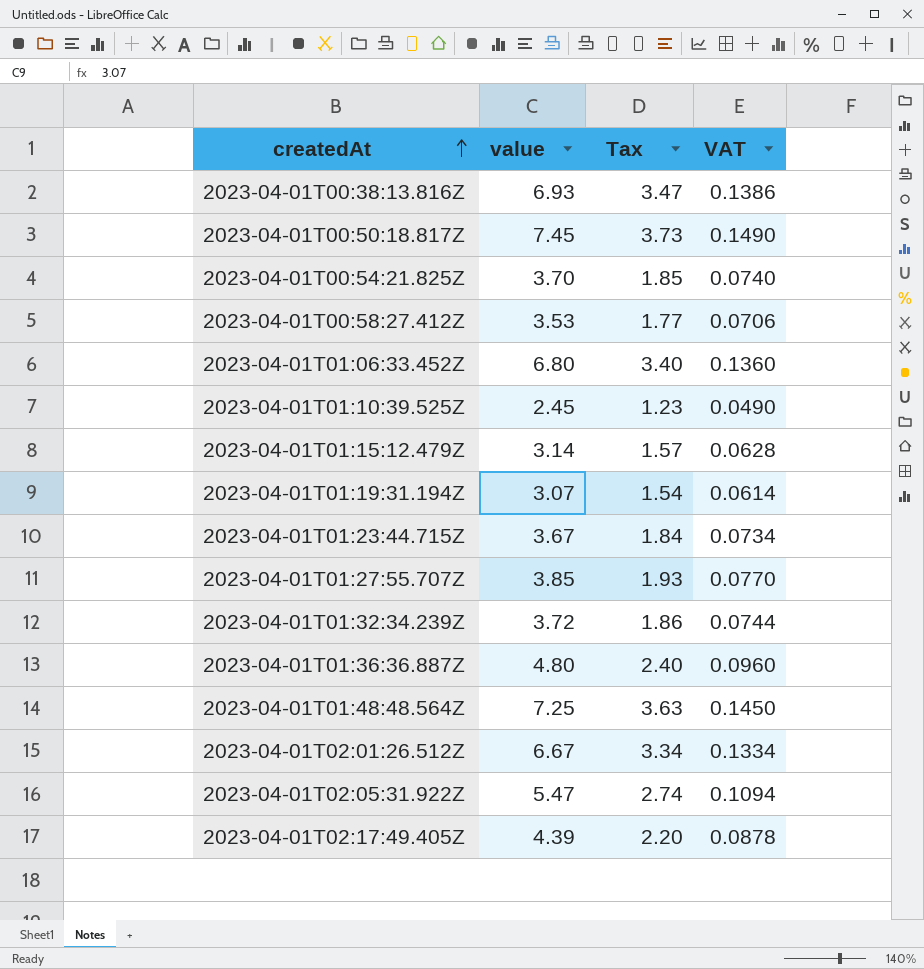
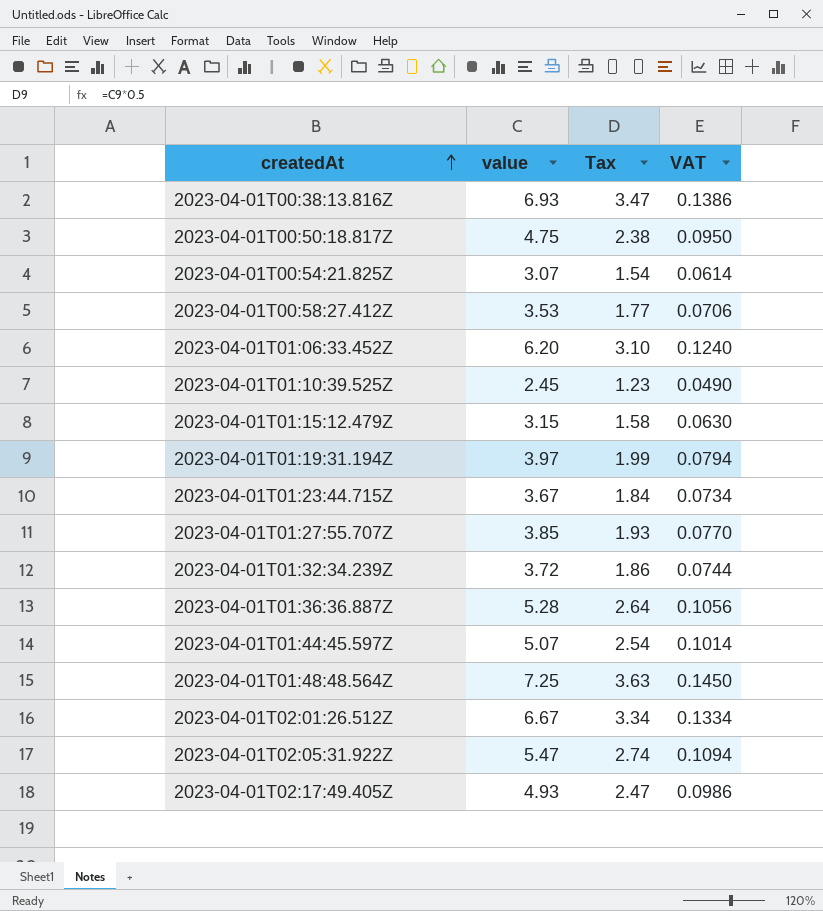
2023-04-01T00:50:18.817Z | value: 7.45 -> 4.75
2023-04-01T00:50:18.817Z | Tax: 3.73 -> 2.38
2023-04-01T00:50:18.817Z | VAT: 0.1490 -> 0.0950
2023-04-01T00:54:21.825Z | value: 3.70 -> 3.07
2023-04-01T00:54:21.825Z | Tax: 1.85 -> 1.54
2023-04-01T00:54:21.825Z | VAT: 0.0740 -> 0.0614
2023-04-01T01:06:33.452Z | value: 6.80 -> 6.20
2023-04-01T01:06:33.452Z | Tax: 3.40 -> 3.10
2023-04-01T01:06:33.452Z | VAT: 0.1360 -> 0.1240
2023-04-01T01:15:12.479Z | value: 3.14 -> 3.15
2023-04-01T01:15:12.479Z | Tax: 1.57 -> 1.58
2023-04-01T01:15:12.479Z | VAT: 0.0628 -> 0.0630
2023-04-01T01:19:31.194Z | value: 3.07 -> 3.97
2023-04-01T01:19:31.194Z | Tax: 1.54 -> 1.99
2023-04-01T01:19:31.194Z | VAT: 0.0614 -> 0.0794
2023-04-01T01:36:36.887Z | value: 4.80 -> 5.28
2023-04-01T01:36:36.887Z | Tax: 2.40 -> 2.64
2023-04-01T01:36:36.887Z | VAT: 0.0960 -> 0.1056
row 2023-04-01T01:44:45.597Z: none -> 5.07 | 2.54 | 0.1014
2023-04-01T02:17:49.405Z | value: 4.39 -> 4.93
2023-04-01T02:17:49.405Z | Tax: 2.20 -> 2.47
2023-04-01T02:17:49.405Z | VAT: 0.0878 -> 0.0986

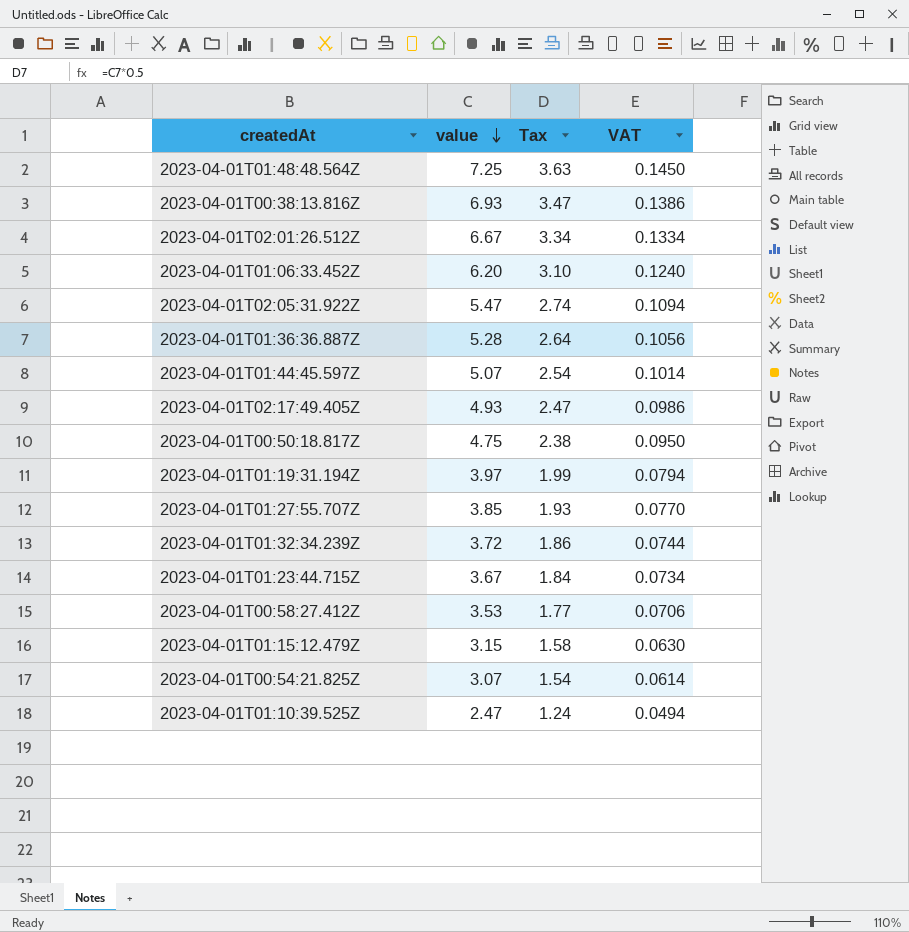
row order: createdAt ascending -> value descending
2023-04-01T01:10:39.525Z | value: 2.45 -> 2.47
2023-04-01T01:10:39.525Z | Tax: 1.23 -> 1.24
2023-04-01T01:10:39.525Z | VAT: 0.0490 -> 0.0494

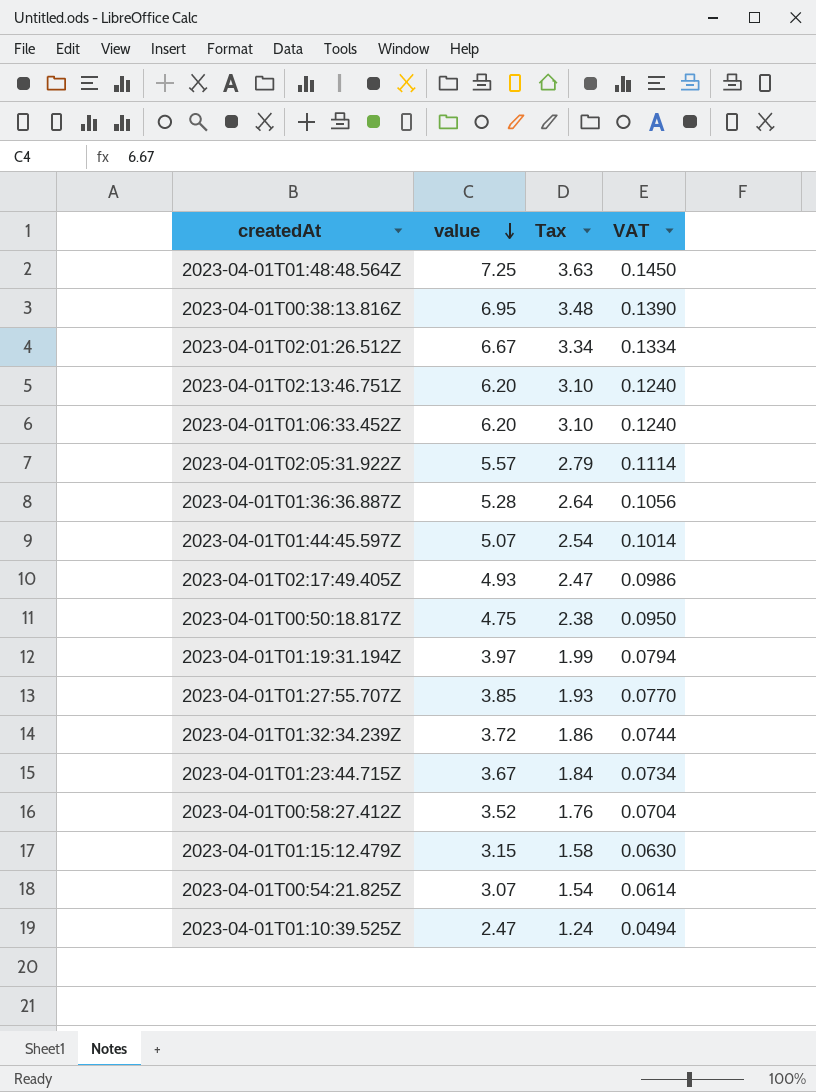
2023-04-01T00:38:13.816Z | value: 6.93 -> 6.95
2023-04-01T00:38:13.816Z | Tax: 3.47 -> 3.48
2023-04-01T00:38:13.816Z | VAT: 0.1386 -> 0.1390
row 2023-04-01T02:13:46.751Z: none -> 6.20 | 3.10 | 0.1240
2023-04-01T02:05:31.922Z | value: 5.47 -> 5.57
2023-04-01T02:05:31.922Z | Tax: 2.74 -> 2.79
2023-04-01T02:05:31.922Z | VAT: 0.1094 -> 0.1114
2023-04-01T00:58:27.412Z | value: 3.53 -> 3.52
2023-04-01T00:58:27.412Z | Tax: 1.77 -> 1.76
2023-04-01T00:58:27.412Z | VAT: 0.0706 -> 0.0704

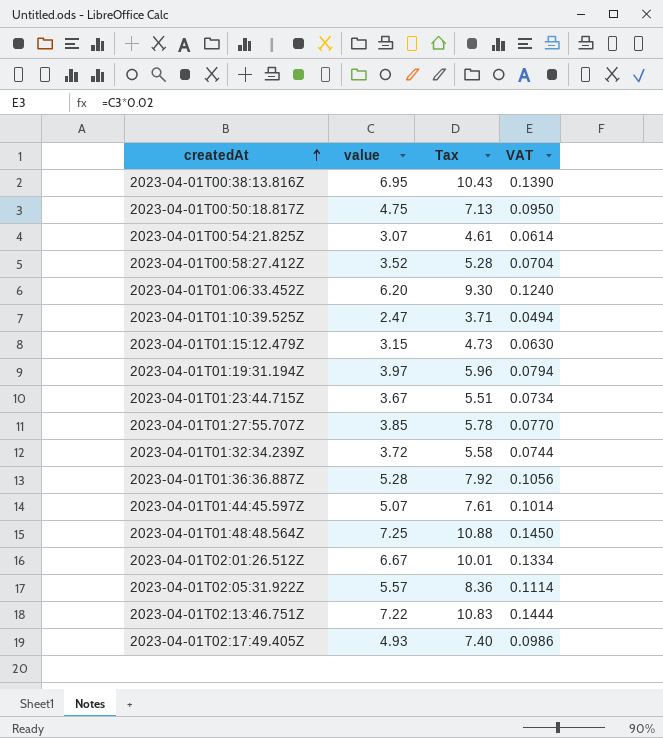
row order: value descending -> createdAt ascending
column Tax | formula: [value] * 0.5 -> [value] * 1.5
2023-04-01T02:13:46.751Z | value: 6.20 -> 7.22
2023-04-01T02:13:46.751Z | VAT: 0.1240 -> 0.1444

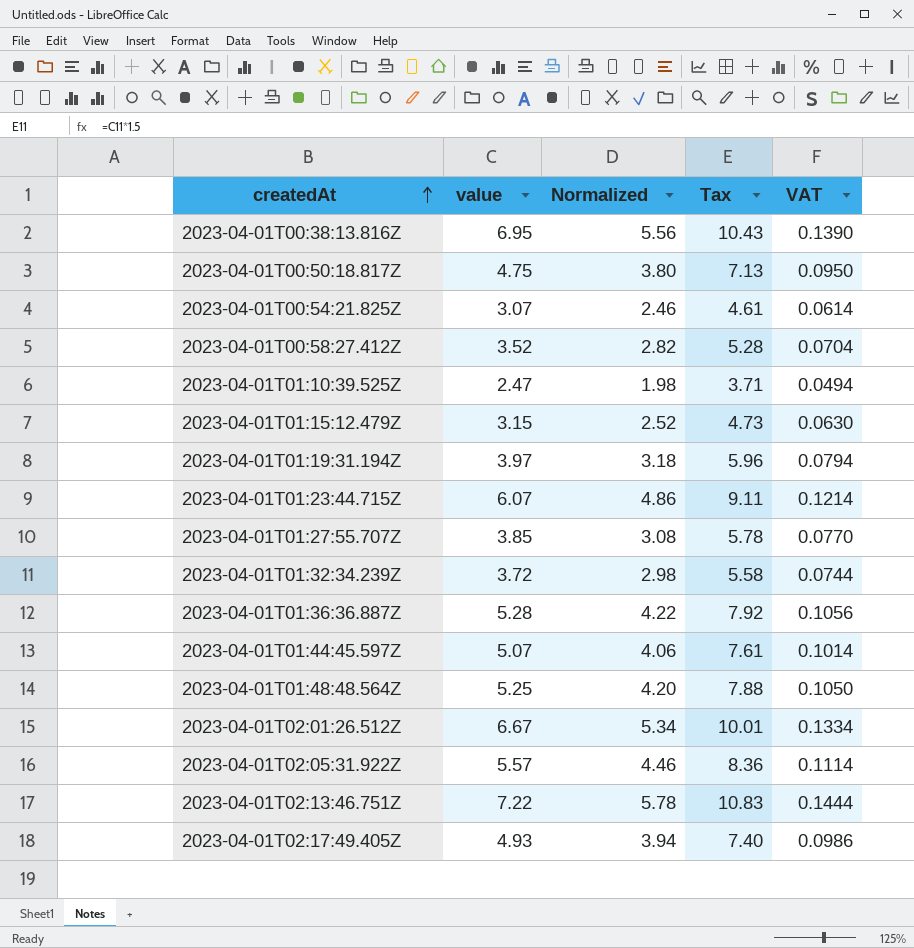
column Normalized | formula: none -> [value] * 0.8
row 2023-04-01T01:06:33.452Z: 6.20 | 9.30 | 0.1240 -> none
2023-04-01T01:23:44.715Z | value: 3.67 -> 6.07
2023-04-01T01:23:44.715Z | Tax: 5.51 -> 9.11
2023-04-01T01:23:44.715Z | VAT: 0.0734 -> 0.1214
2023-04-01T01:48:48.564Z | value: 7.25 -> 5.25
2023-04-01T01:48:48.564Z | Tax: 10.88 -> 7.88
2023-04-01T01:48:48.564Z | VAT: 0.1450 -> 0.1050

